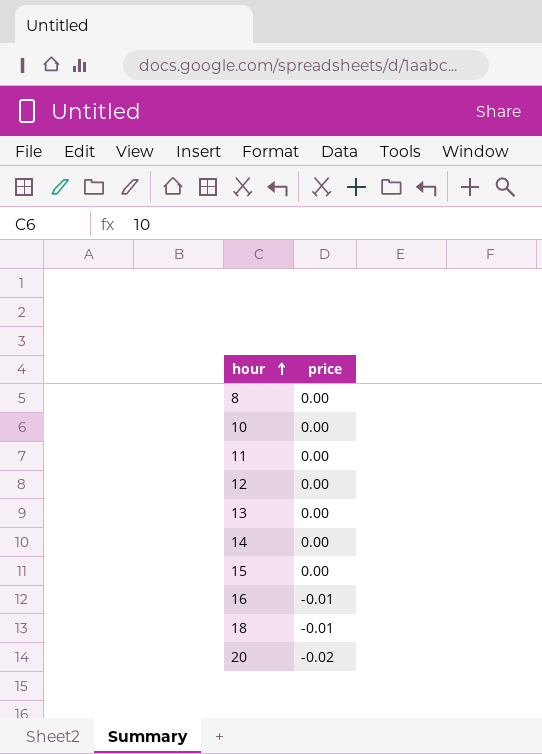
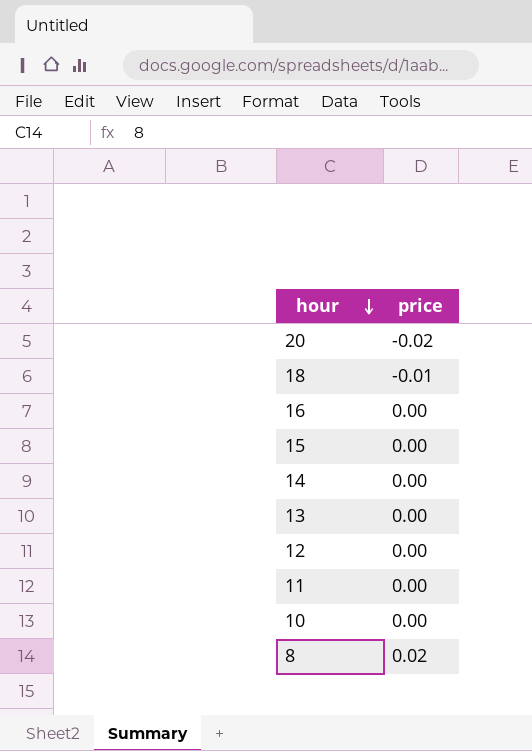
row order: hour ascending -> hour descending
16 | price: -0.01 -> 0.00
8 | price: 0.00 -> 0.02

